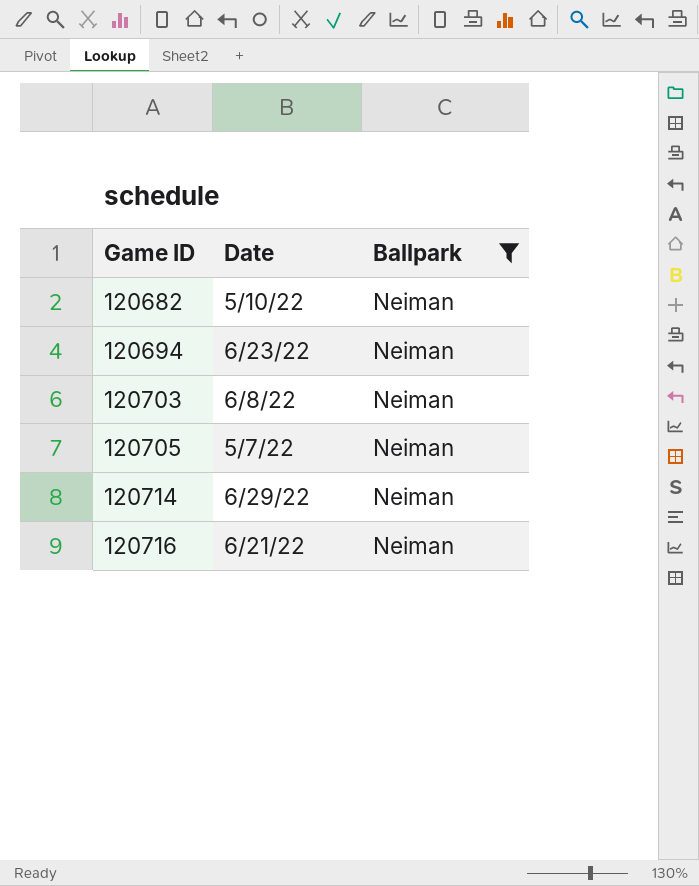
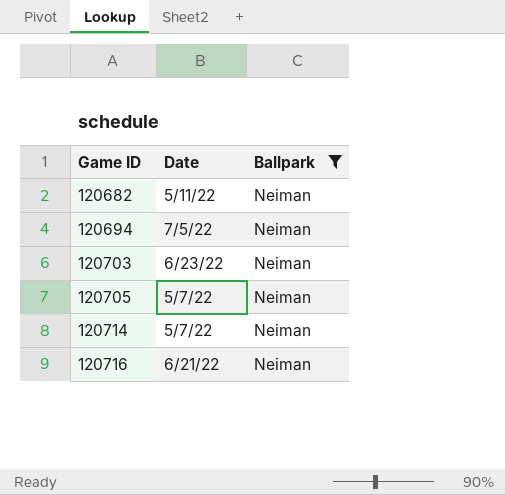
120682 | Date: 5/10/22 -> 5/11/22
120694 | Date: 6/23/22 -> 7/5/22
120703 | Date: 6/8/22 -> 6/23/22
120714 | Date: 6/29/22 -> 5/7/22

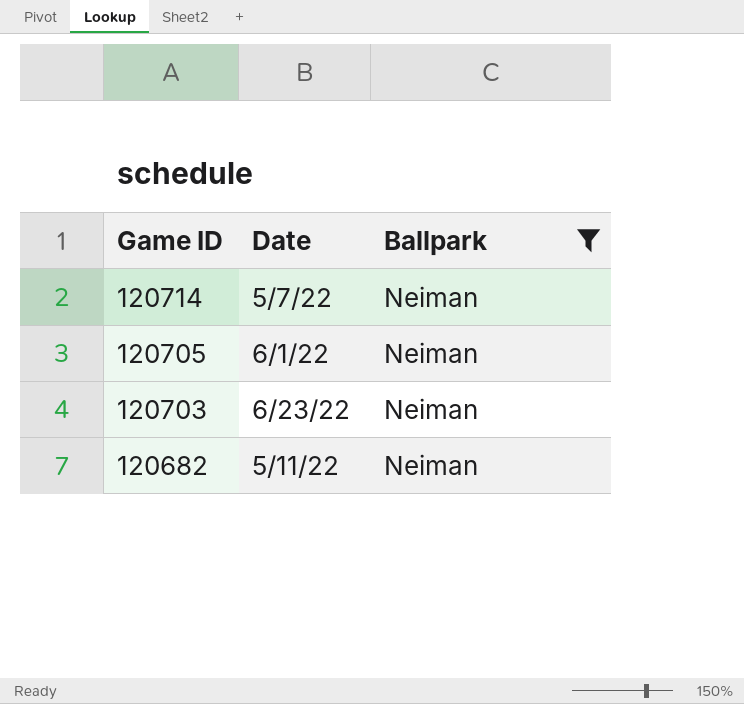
row order: Game ID ascending -> Game ID descending
row 120694: 7/5/22 | Neiman -> none
row 120716: 6/21/22 | Neiman -> none
120705 | Date: 5/7/22 -> 6/1/22

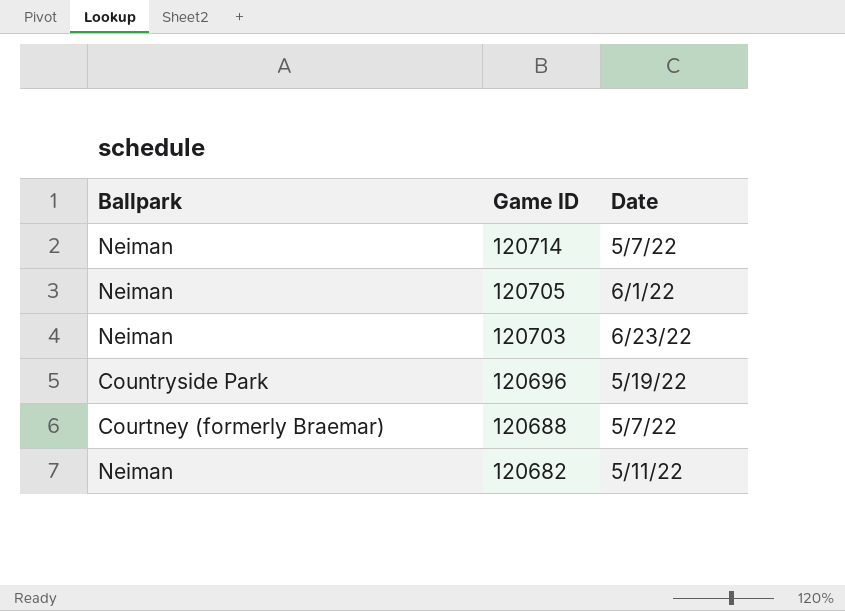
filter: Ballpark = Neiman -> none
column Ballpark | position: 3 -> 1

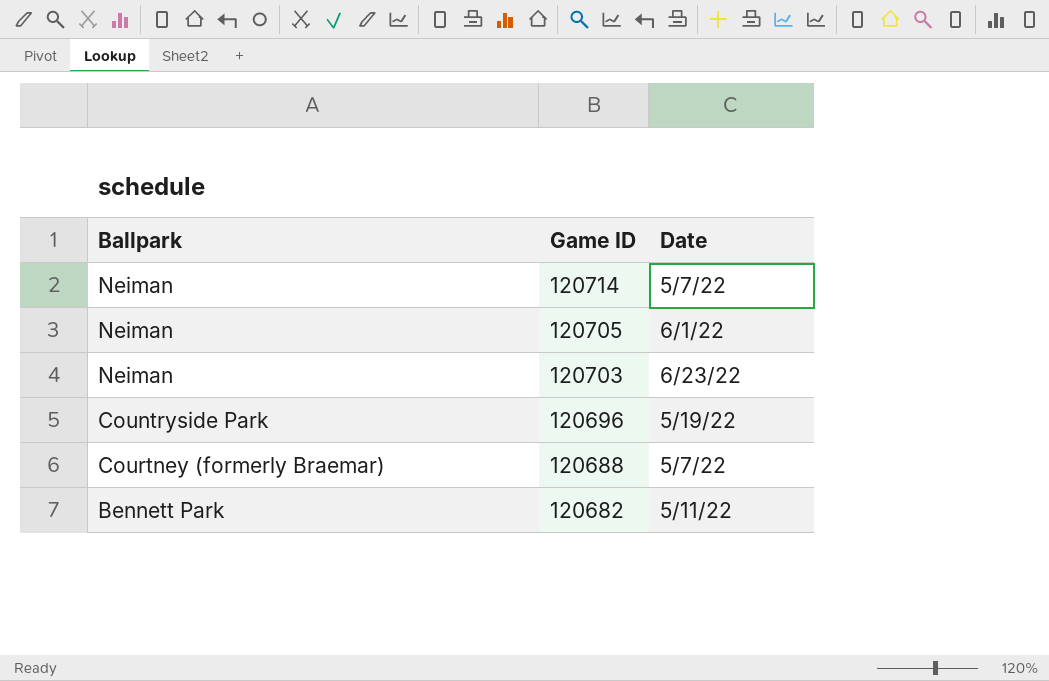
120682 | Ballpark: Neiman -> Bennett Park

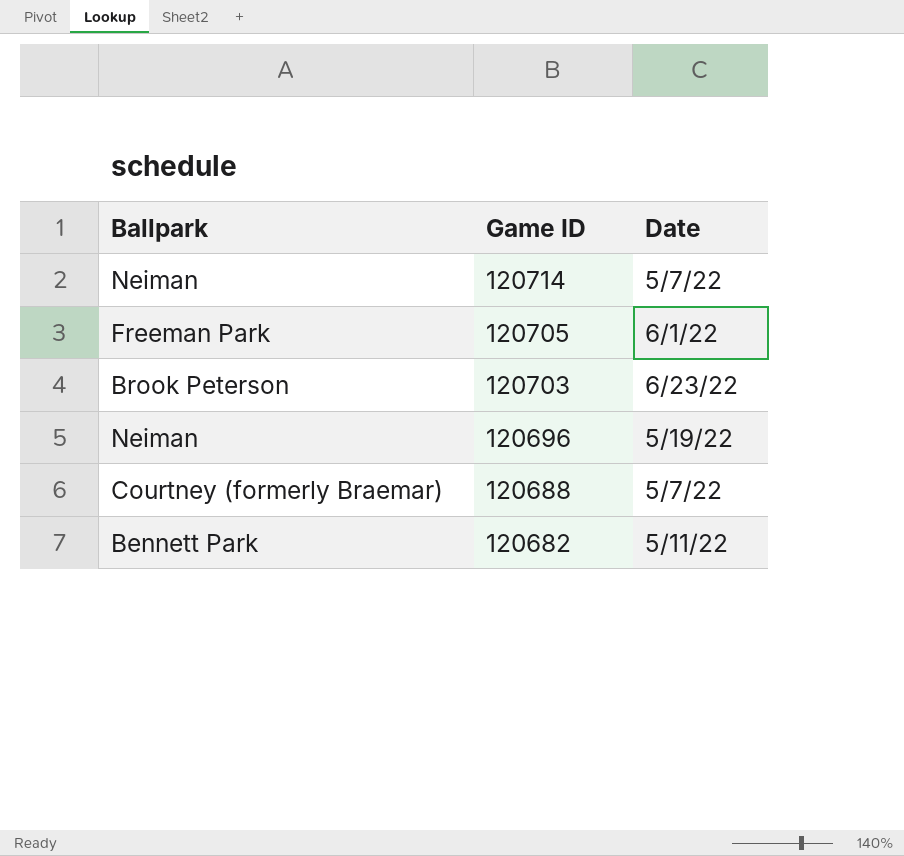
120705 | Ballpark: Neiman -> Freeman Park
120703 | Ballpark: Neiman -> Brook Peterson
120696 | Ballpark: Countryside Park -> Neiman

